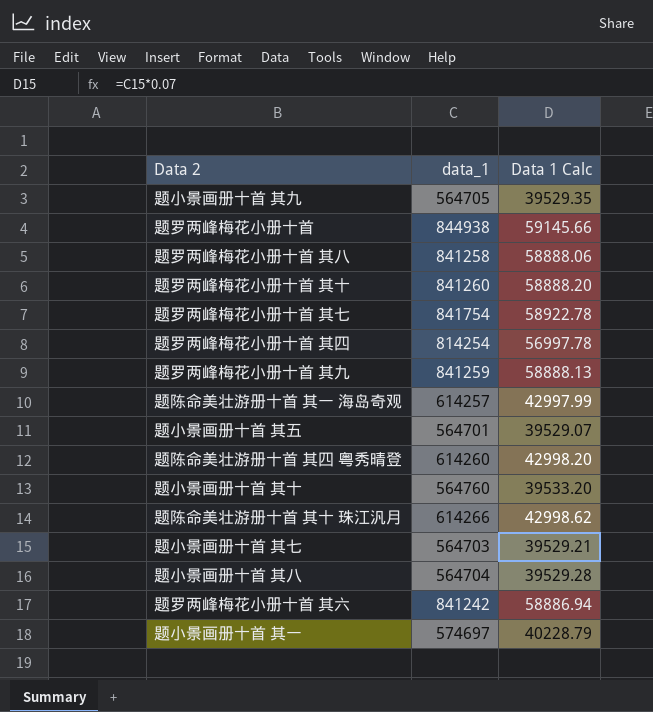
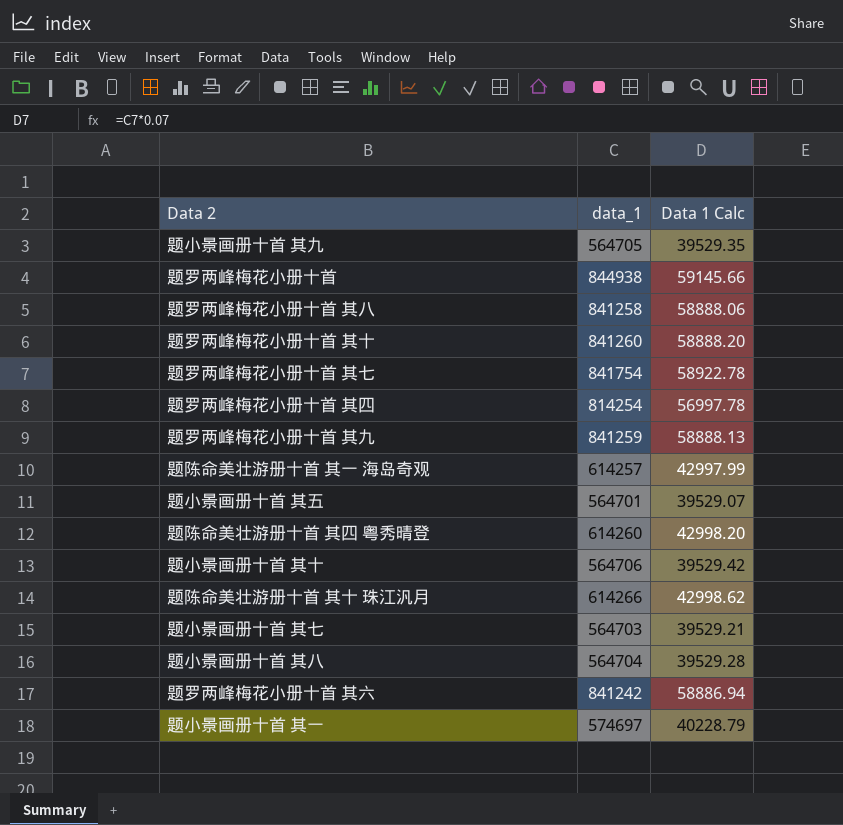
题小景画册十首 其十 | data_1: 564760 -> 564706
题小景画册十首 其十 | Data 1 Calc: 39533.20 -> 39529.42

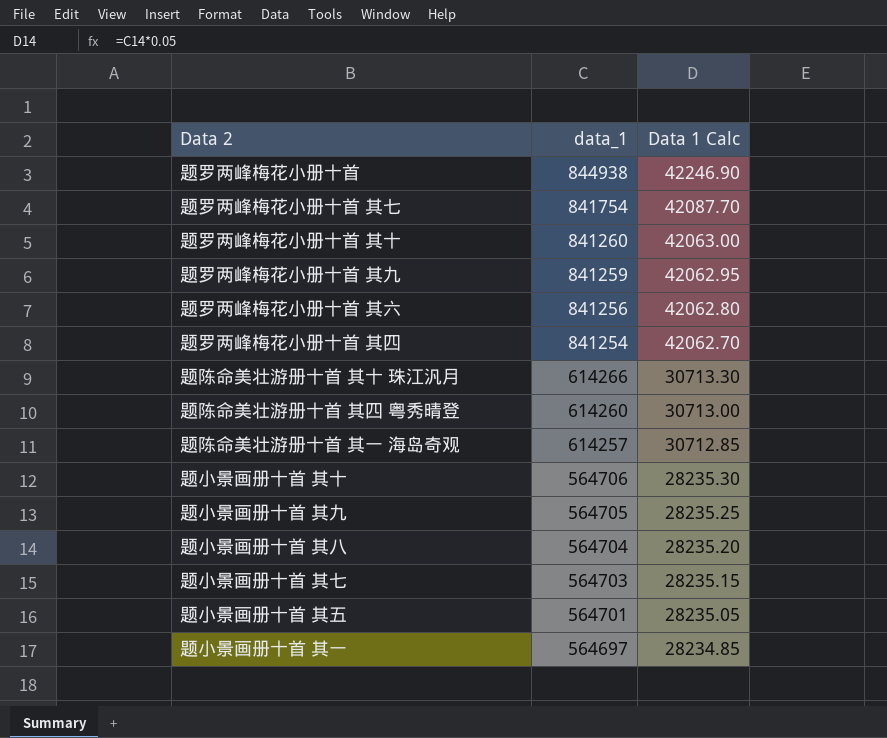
row order: none -> data_1 descending
column Data 1 Calc | formula: [data_1] * 0.07 -> [data_1] * 0.05
row 题罗两峰梅花小册十首 其八: 841258 | 58888.06 -> none
题罗两峰梅花小册十首 其六 | data_1: 841242 -> 841256
题罗两峰梅花小册十首 其四 | data_1: 814254 -> 841254
题小景画册十首 其一 | data_1: 574697 -> 564697

